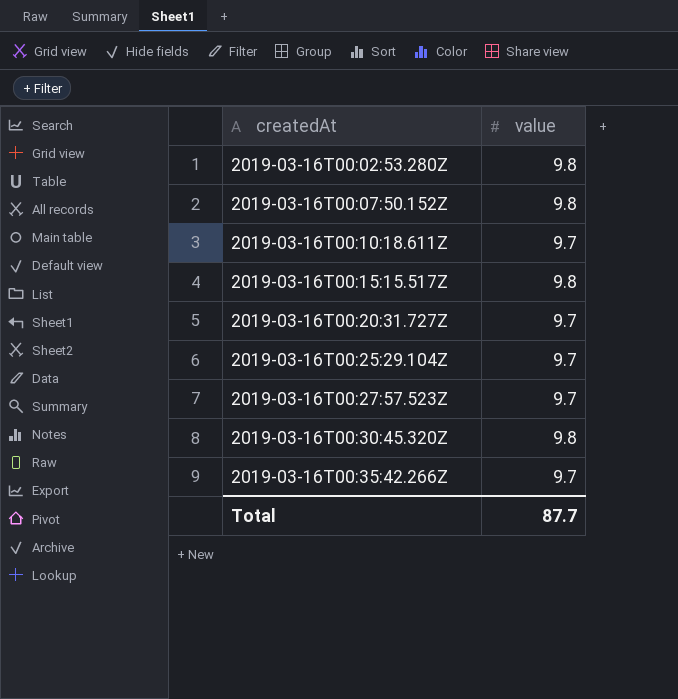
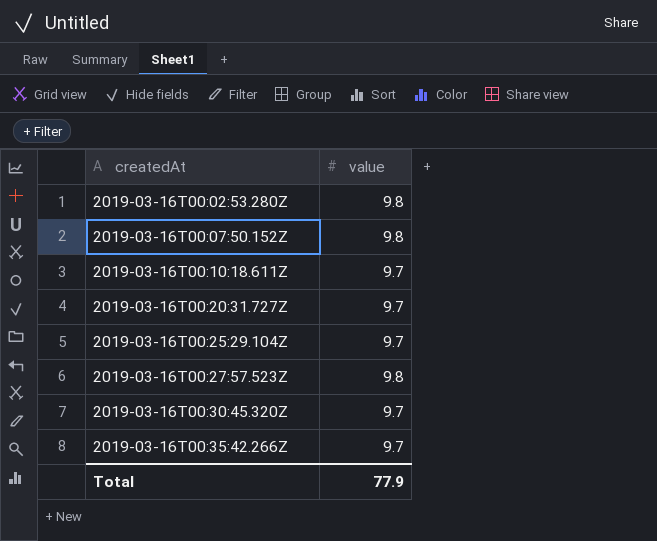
row 2019-03-16T00:15:15.517Z: 9.8 -> none
2019-03-16T00:27:57.523Z | value: 9.7 -> 9.8
2019-03-16T00:30:45.320Z | value: 9.8 -> 9.7
Total | value: 87.7 -> 77.9

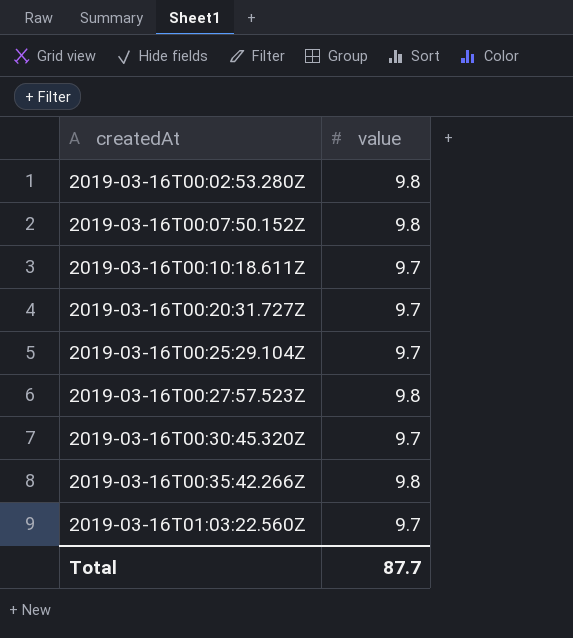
2019-03-16T00:35:42.266Z | value: 9.7 -> 9.8
row 2019-03-16T01:03:22.560Z: none -> 9.7
Total | value: 77.9 -> 87.7

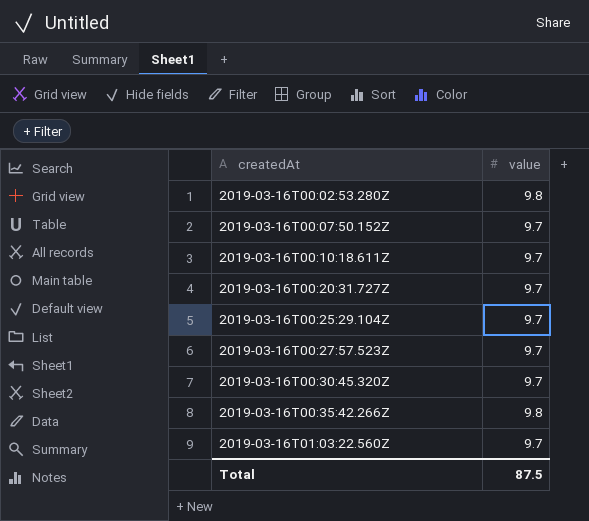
2019-03-16T00:07:50.152Z | value: 9.8 -> 9.7
2019-03-16T00:27:57.523Z | value: 9.8 -> 9.7
Total | value: 87.7 -> 87.5

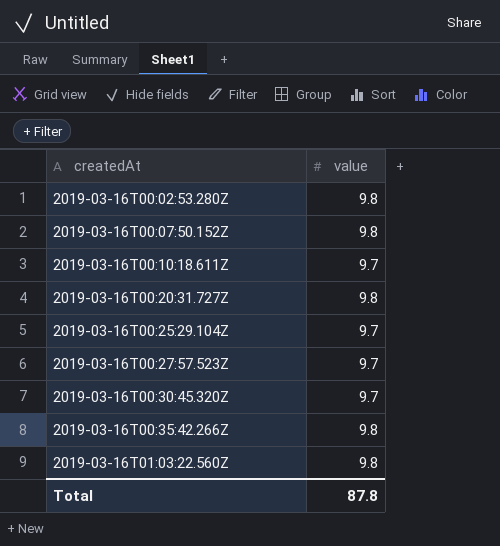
2019-03-16T00:07:50.152Z | value: 9.7 -> 9.8
2019-03-16T00:20:31.727Z | value: 9.7 -> 9.8
2019-03-16T01:03:22.560Z | value: 9.7 -> 9.8
Total | value: 87.5 -> 87.8

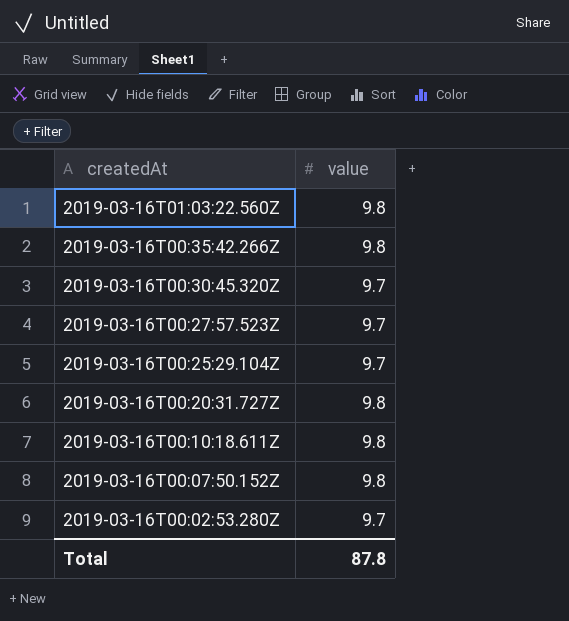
row order: createdAt ascending -> createdAt descending
2019-03-16T00:10:18.611Z | value: 9.7 -> 9.8
2019-03-16T00:02:53.280Z | value: 9.8 -> 9.7

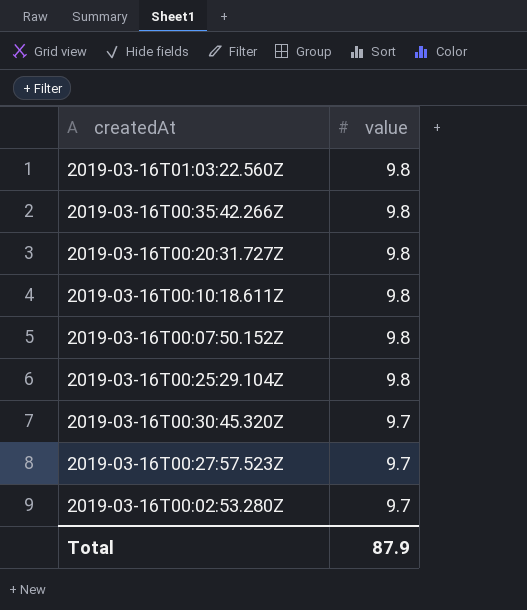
row order: createdAt descending -> value descending
2019-03-16T00:25:29.104Z | value: 9.7 -> 9.8
Total | value: 87.8 -> 87.9

